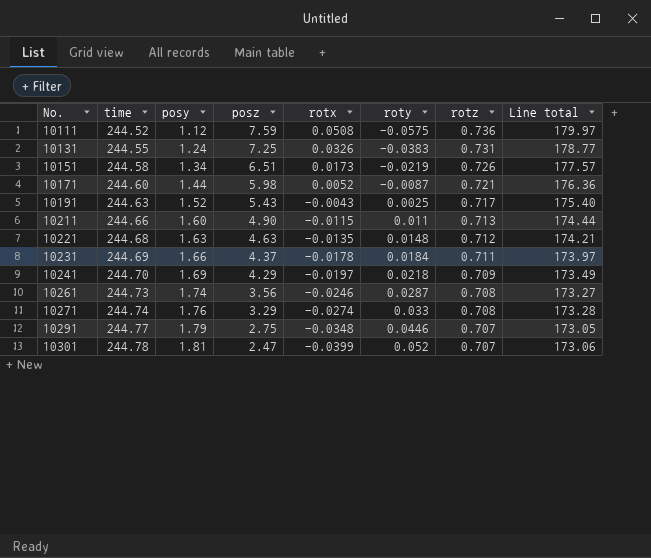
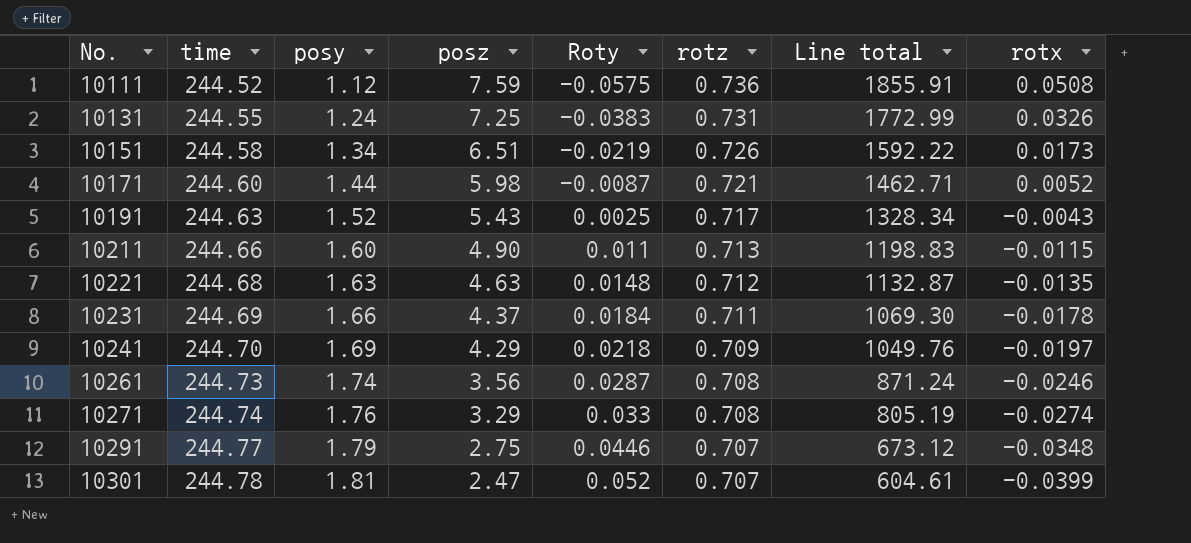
column name: roty -> Roty
column Line total | formula: [time] * [rotz] -> [time] * [posz]
column rotx | position: 5 -> 8

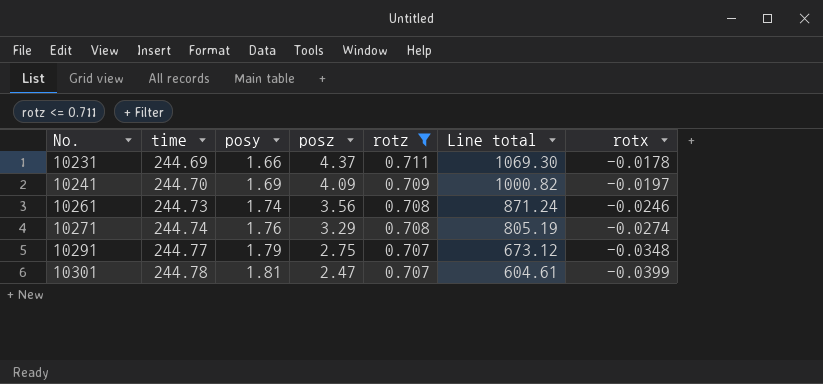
filter: none -> rotz <= 0.711
column Roty | position: 5 -> none
10241 | posz: 4.29 -> 4.09
10241 | Line total: 1049.76 -> 1000.82

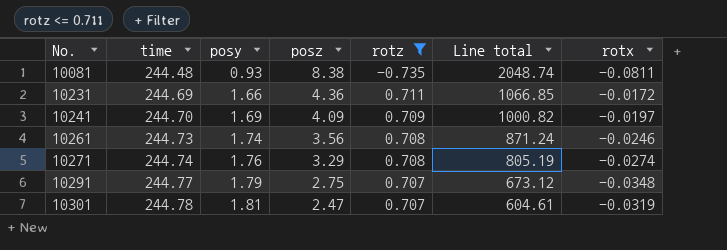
row 10081: none -> 244.48 | 0.93 | 8.38 | -0.735 | 2048.74 | -0.0811
10231 | posz: 4.37 -> 4.36
10231 | Line total: 1069.30 -> 1066.85
10231 | rotx: -0.0178 -> -0.0172
10301 | rotx: -0.0399 -> -0.0319

